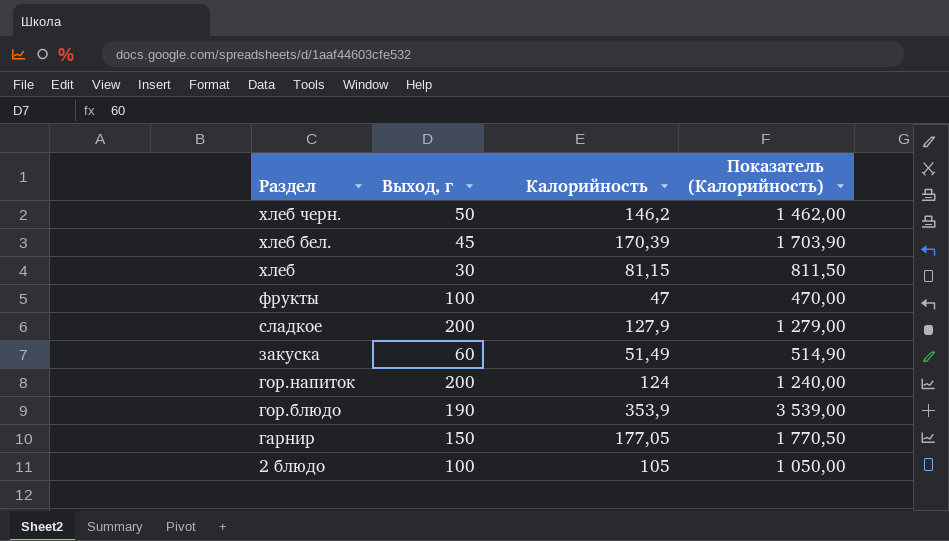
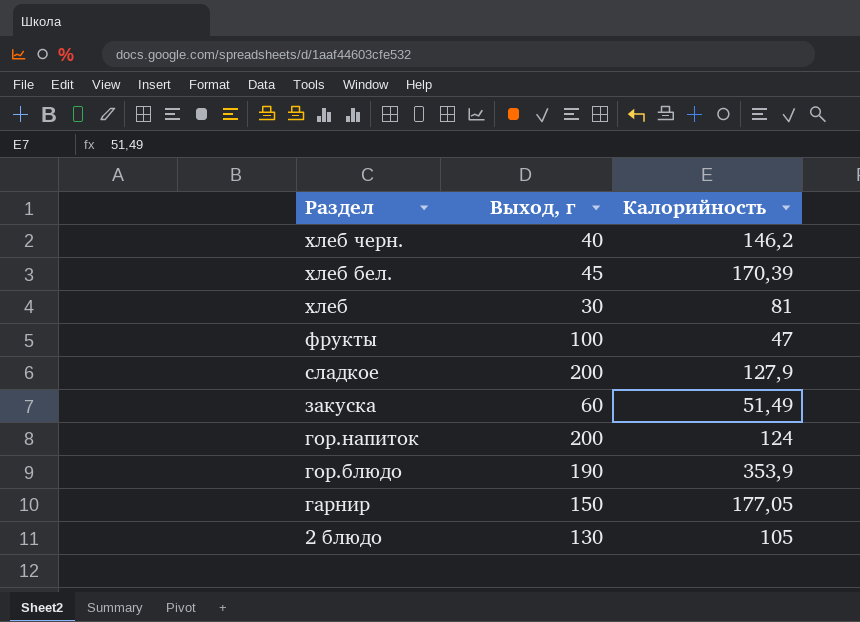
column Показатель (Калорийность) | formula: [Калорийность] * 10 -> none
хлеб черн. | Выход, г: 50 -> 40
хлеб | Калорийность: 81,15 -> 81
2 блюдо | Выход, г: 100 -> 130

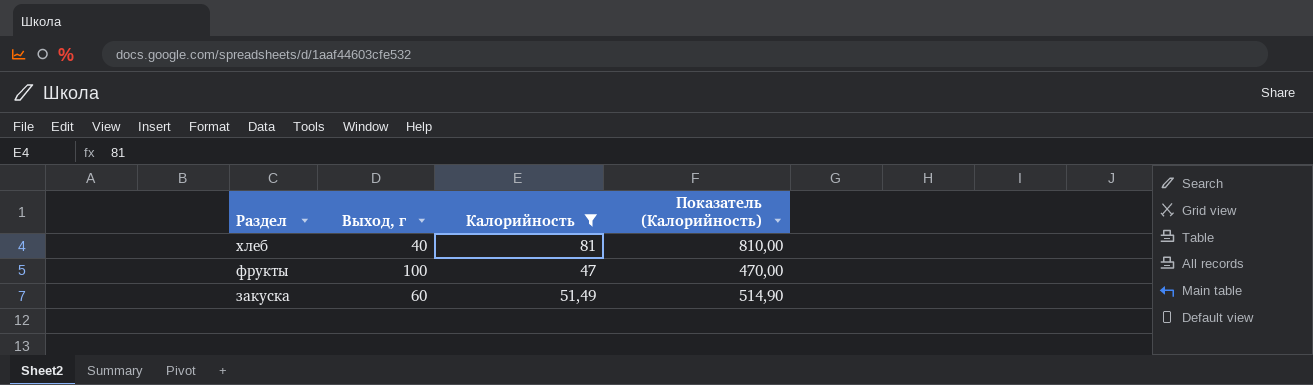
filter: none -> Калорийность <= 81
column Показатель (Калорийность) | formula: none -> [Калорийность] * 10
хлеб | Выход, г: 30 -> 40

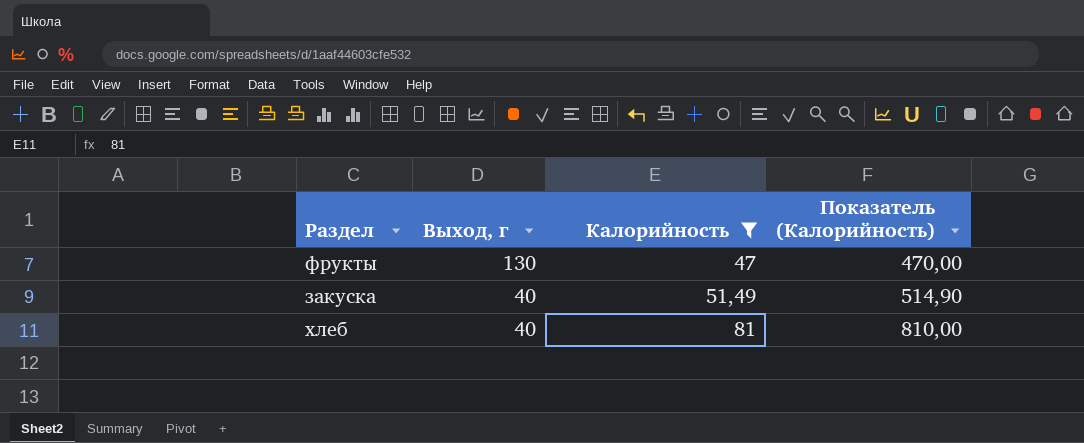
row order: Раздел descending -> Выход, г descending
фрукты | Выход, г: 100 -> 130
закуска | Выход, г: 60 -> 40

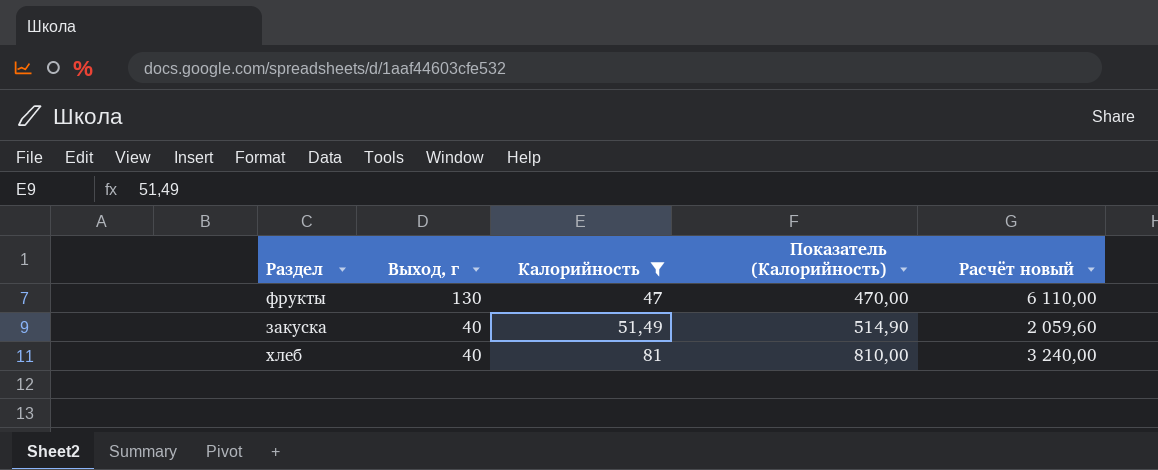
column Расчёт новый | formula: none -> [Выход, г] * [Калорийность]

